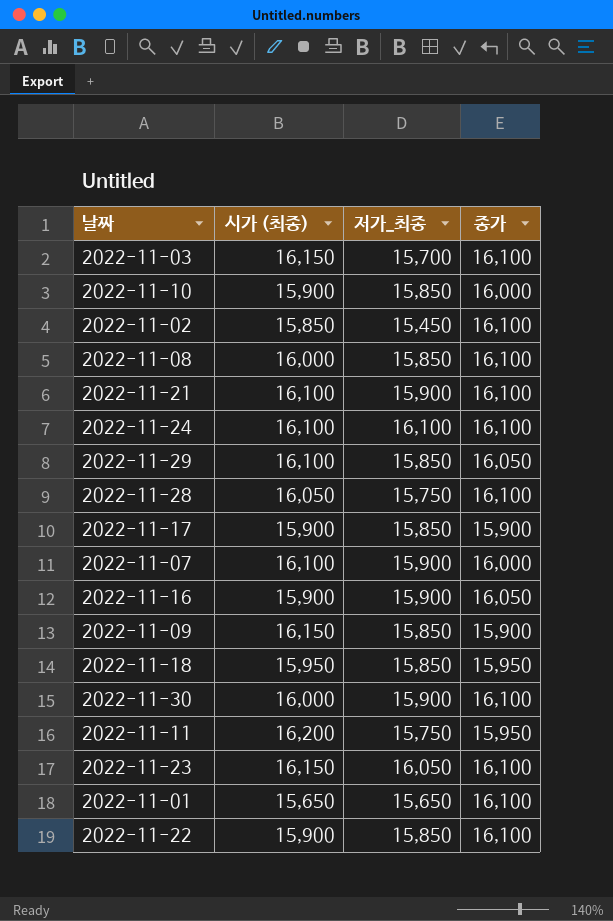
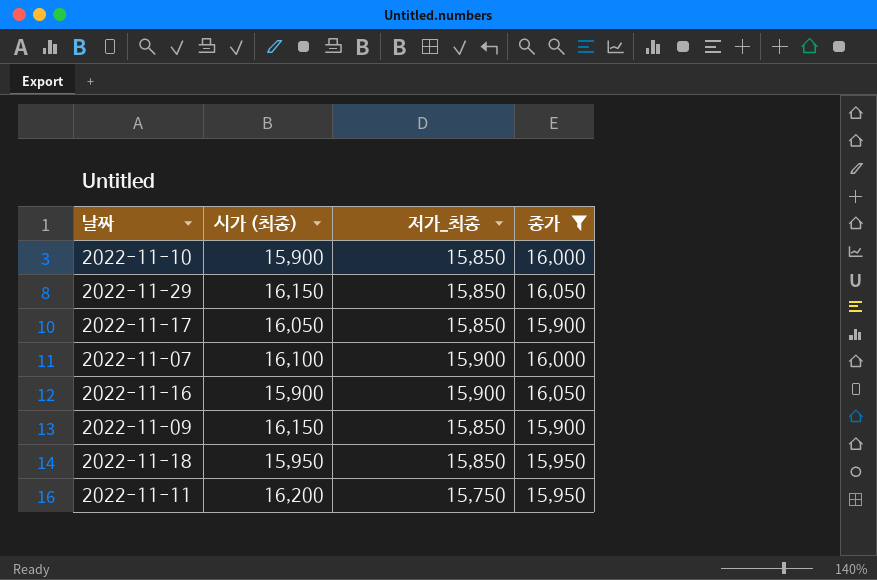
filter: none -> 종가 != 16,100
2022-11-29 | 시가 (최종): 16,100 -> 16,150
2022-11-17 | 시가 (최종): 15,900 -> 16,050

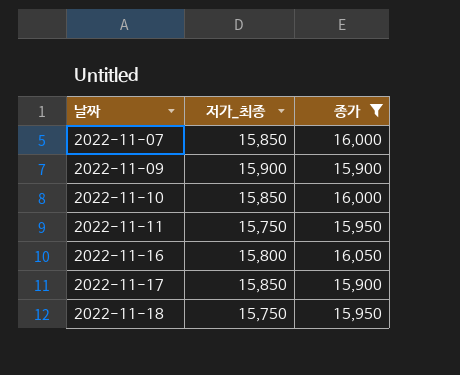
row order: none -> 날짜 ascending
column 시가 (최종) | position: 2 -> none
row 2022-11-29: 16,150 | 15,850 | 16,050 -> none
2022-11-07 | 저가_최종: 15,900 -> 15,850
2022-11-09 | 저가_최종: 15,850 -> 15,900
2022-11-16 | 저가_최종: 15,900 -> 15,800
2022-11-18 | 저가_최종: 15,850 -> 15,750

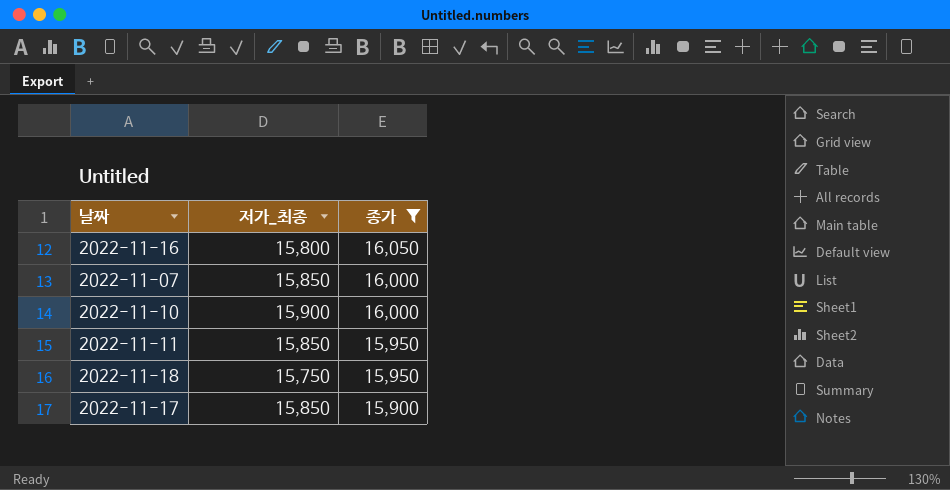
row order: 날짜 ascending -> 종가 descending
row 2022-11-09: 15,900 | 15,900 -> none
2022-11-10 | 저가_최종: 15,850 -> 15,900
2022-11-11 | 저가_최종: 15,750 -> 15,850

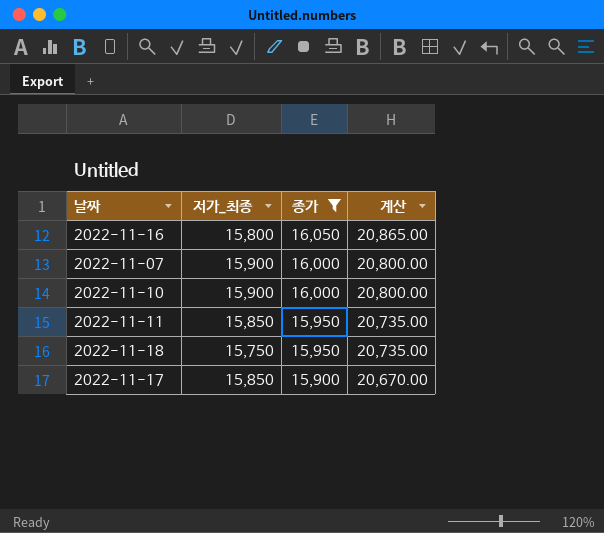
column 계산 | formula: none -> [종가] * 1.3
2022-11-07 | 저가_최종: 15,850 -> 15,900

